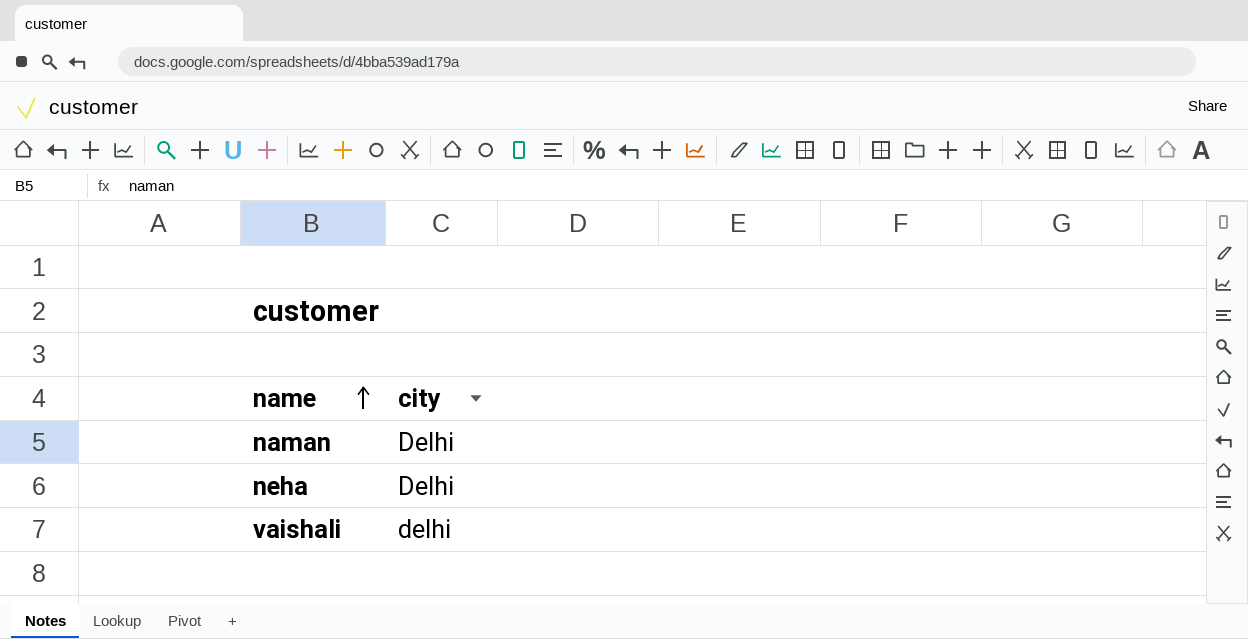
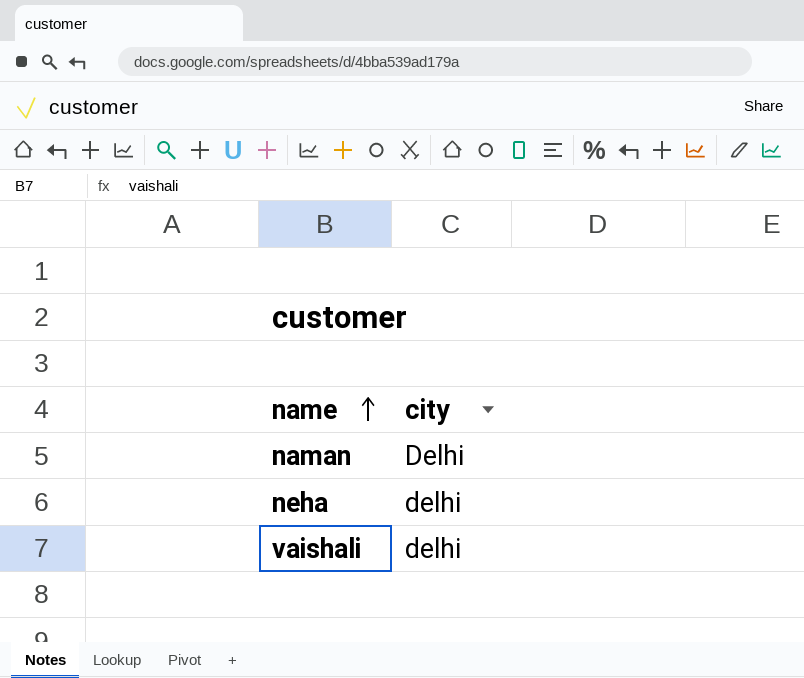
neha | city: Delhi -> delhi

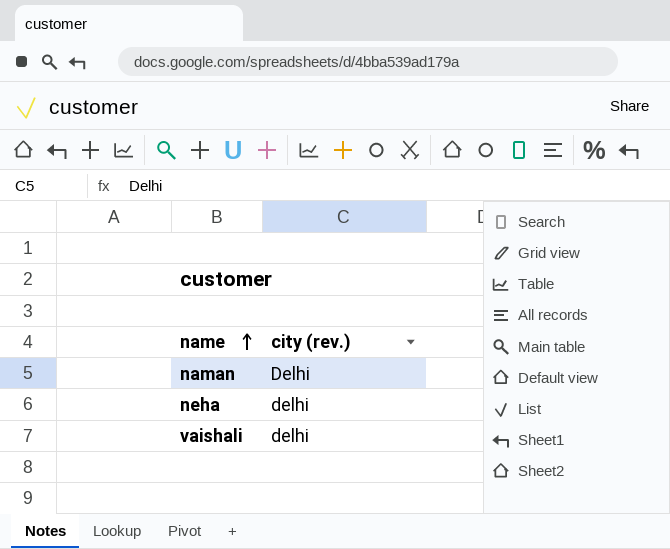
column name: city -> city (rev.)

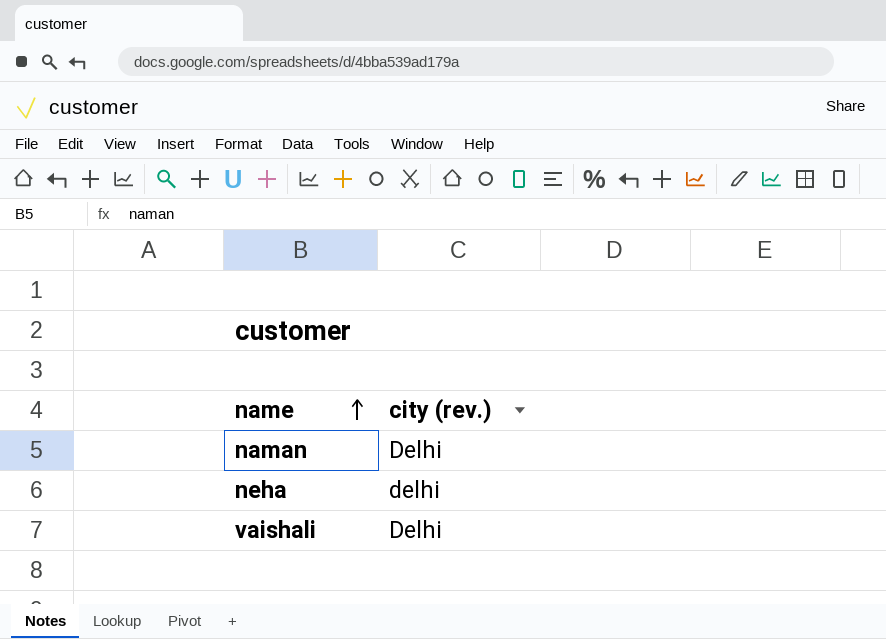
vaishali | city (rev.): delhi -> Delhi

